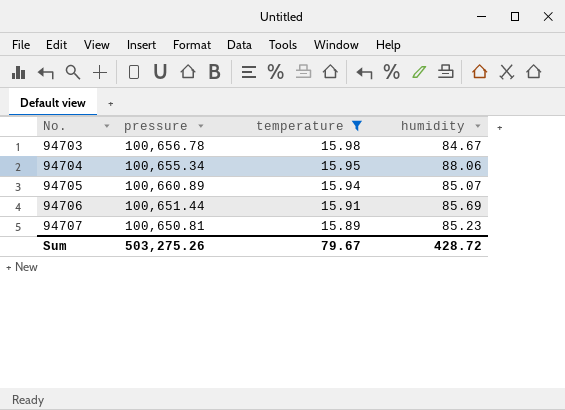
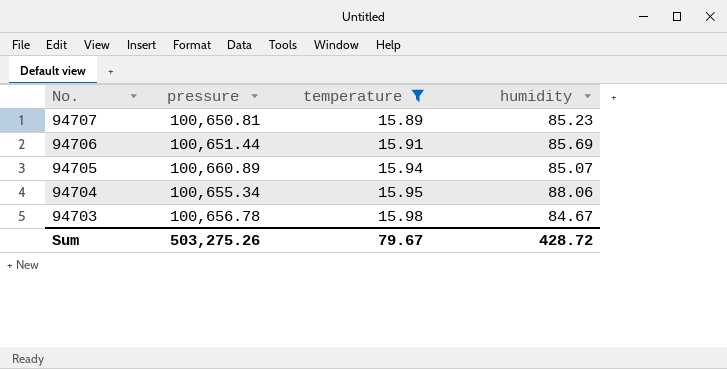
row order: No. ascending -> No. descending

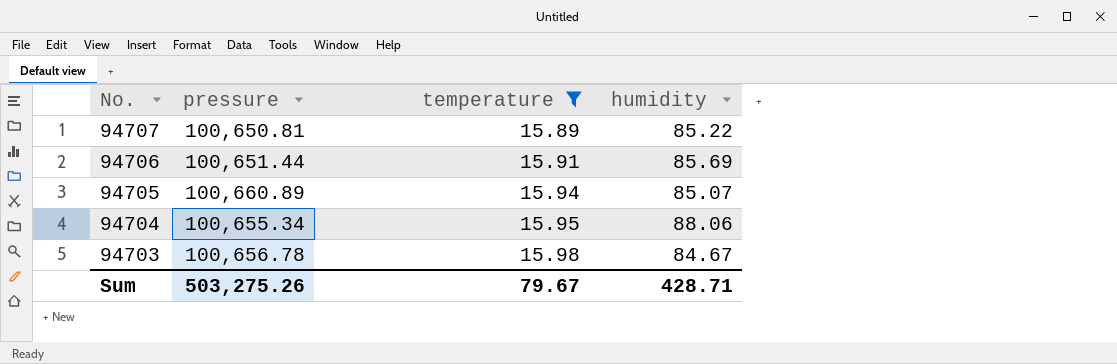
94707 | humidity: 85.23 -> 85.22
Sum | humidity: 428.72 -> 428.71

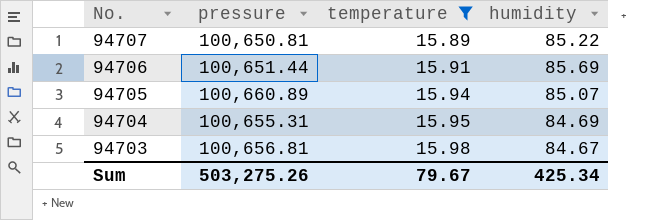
94704 | pressure: 100,655.34 -> 100,655.31
94704 | humidity: 88.06 -> 84.69
94703 | pressure: 100,656.78 -> 100,656.81
Sum | humidity: 428.71 -> 425.34

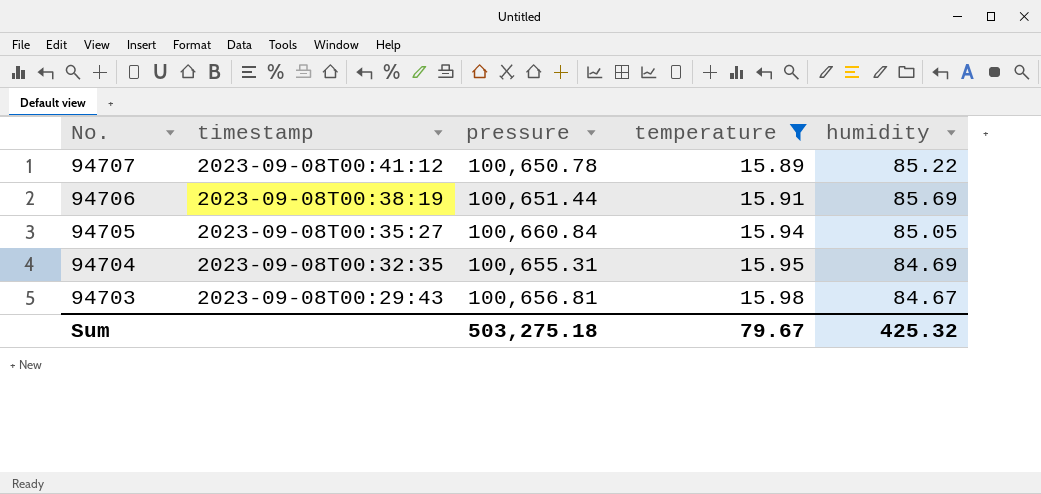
column timestamp | position: none -> 2
94707 | pressure: 100,650.81 -> 100,650.78
94705 | pressure: 100,660.89 -> 100,660.84
94705 | humidity: 85.07 -> 85.05
Sum | pressure: 503,275.26 -> 503,275.18
Sum | humidity: 425.34 -> 425.32

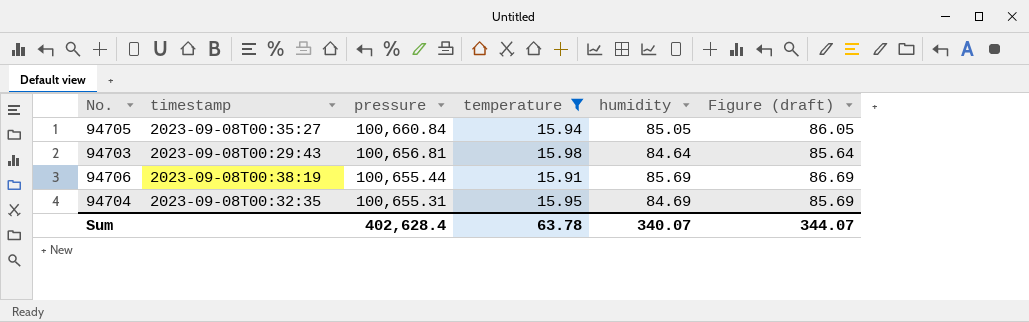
row order: No. descending -> pressure descending
column Figure (draft) | formula: none -> [humidity] + 1
row 94707: 2023-09-08T00:41:12 | 100,650.78 | 15.89 | 85.22 -> none
94703 | humidity: 84.67 -> 84.64
94706 | pressure: 100,651.44 -> 100,655.44
Sum | pressure: 503,275.18 -> 402,628.4
Sum | temperature: 79.67 -> 63.78
Sum | humidity: 425.32 -> 340.07

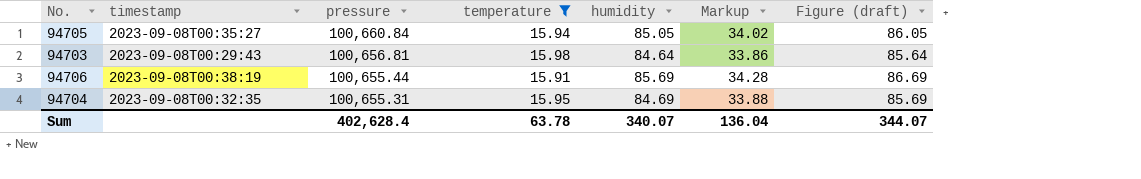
column Markup | formula: none -> [humidity] * 0.4

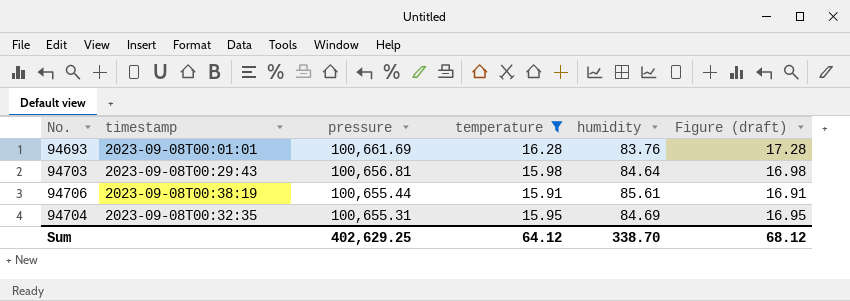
column Markup | formula: [humidity] * 0.4 -> none
column Figure (draft) | formula: [humidity] + 1 -> [temperature] + 1
row 94705: 2023-09-08T00:35:27 | 100,660.84 | 15.94 | 85.05 | 34.02 | 86.05 -> none
row 94693: none -> 2023-09-08T00:01:01 | 100,661.69 | 16.28 | 83.76 | 17.28
94706 | humidity: 85.69 -> 85.61
Sum | pressure: 402,628.4 -> 402,629.25
Sum | temperature: 63.78 -> 64.12
Sum | humidity: 340.07 -> 338.70
Sum | Figure (draft): 344.07 -> 68.12

